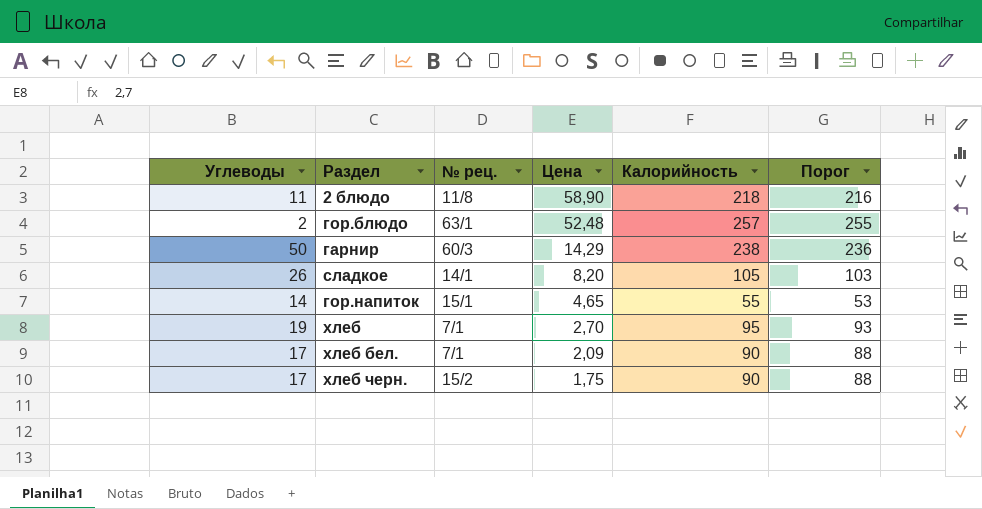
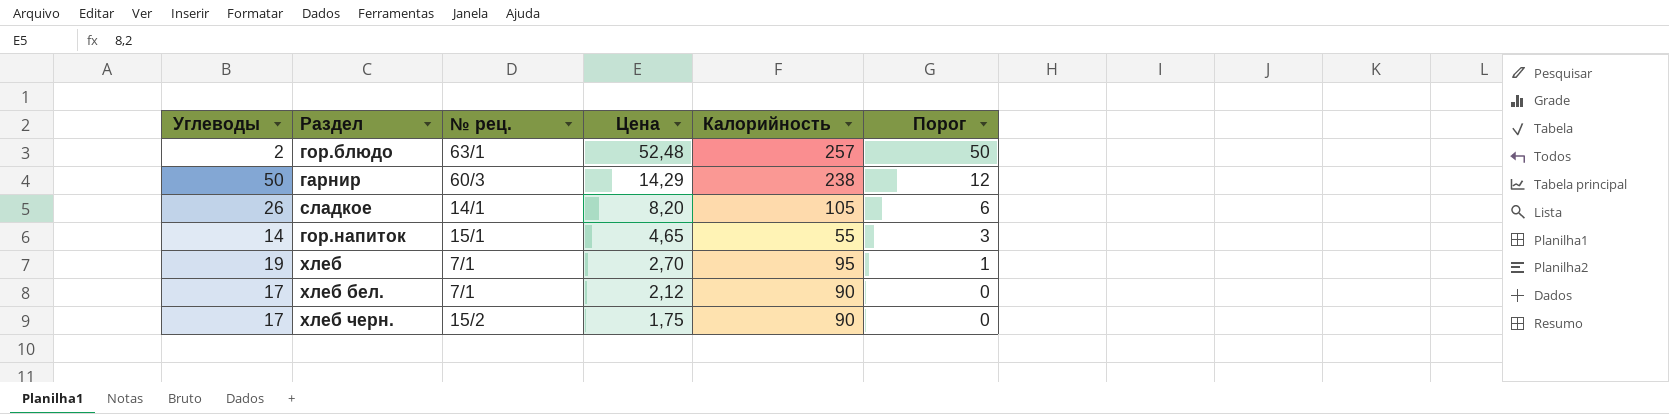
column Порог | formula: [Калорийность] - 2 -> [Цена] - 2
row 2 блюдо: 11 | 11/8 | 58,90 | 218 | 216 -> none
хлеб бел. | Цена: 2,09 -> 2,12

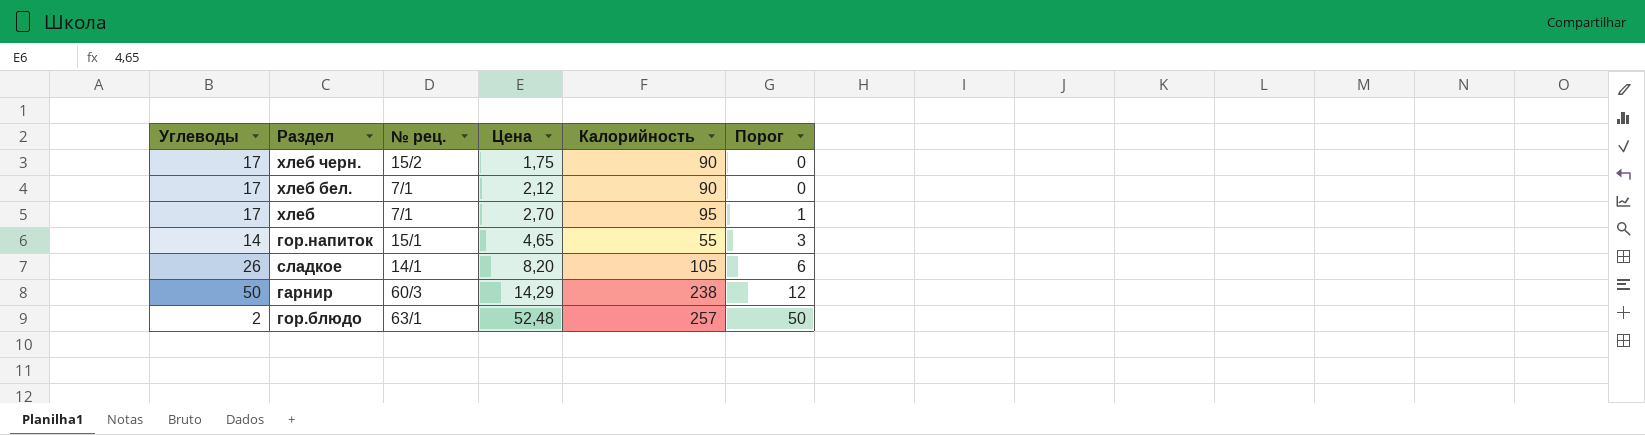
row order: Цена descending -> Цена ascending
хлеб | Углеводы: 19 -> 17

